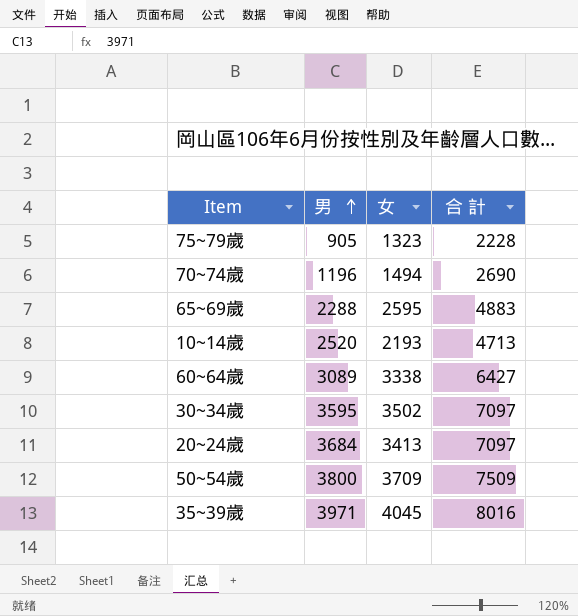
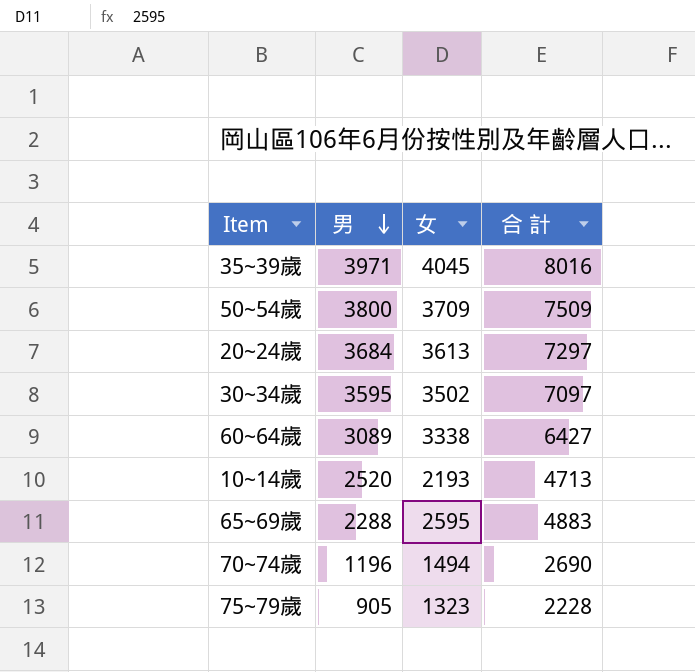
row order: 男 ascending -> 男 descending
20~24歲 | 女: 3413 -> 3613
20~24歲 | 合 計: 7097 -> 7297

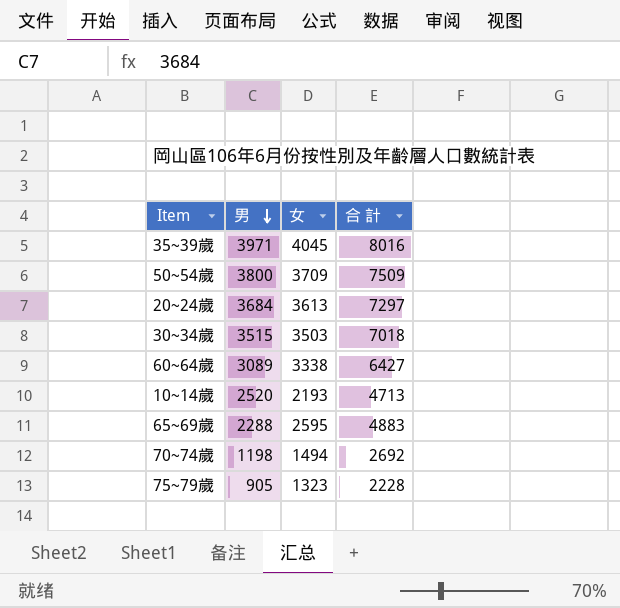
30~34歲 | 男: 3595 -> 3515
30~34歲 | 女: 3502 -> 3503
30~34歲 | 合 計: 7097 -> 7018
70~74歲 | 男: 1196 -> 1198
70~74歲 | 合 計: 2690 -> 2692

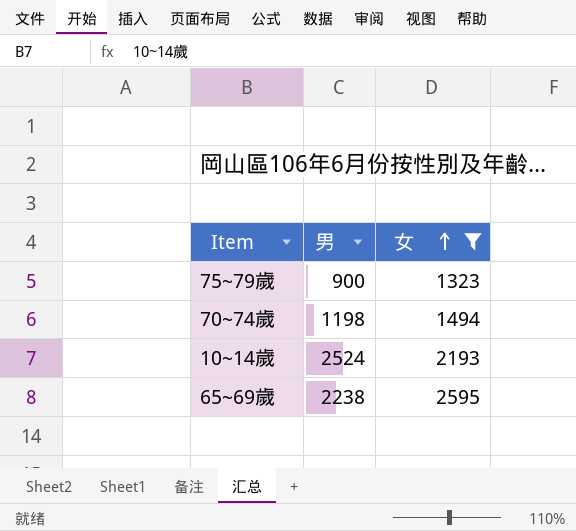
filter: none -> 女 <= 2595
row order: 男 descending -> 女 ascending
column 合 計 | formula: [男] + [女] -> none
75~79歲 | 男: 905 -> 900
10~14歲 | 男: 2520 -> 2524
65~69歲 | 男: 2288 -> 2238

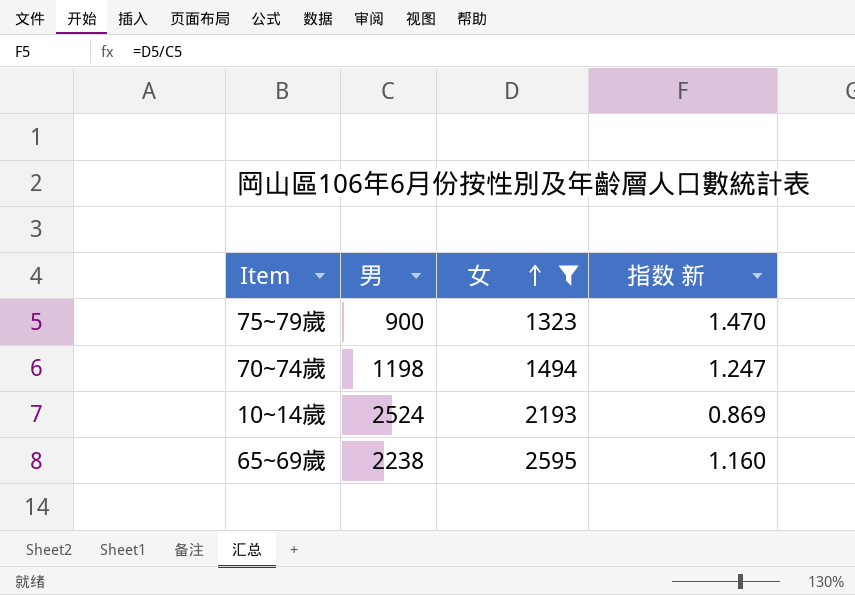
column 指数 新 | formula: none -> [女] / [男]

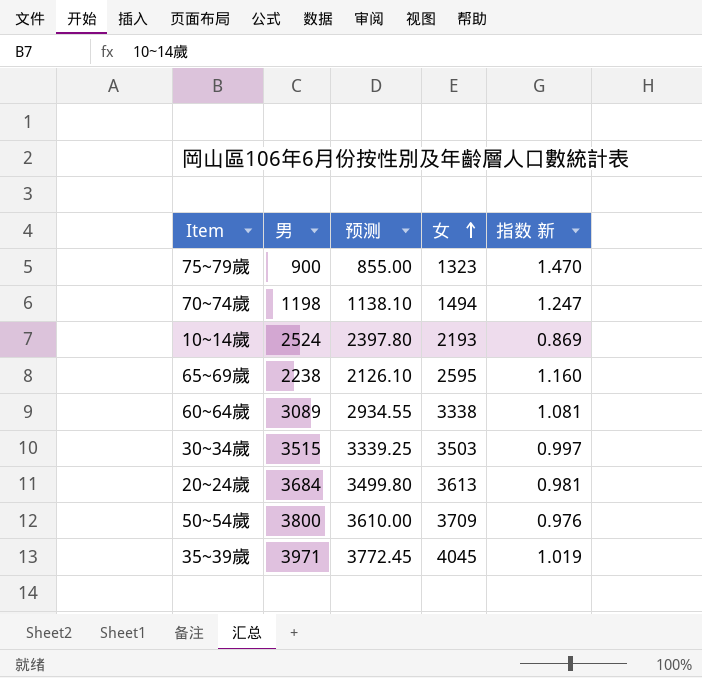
filter: 女 <= 2595 -> none
column 预测 | formula: none -> [男] * 0.95

